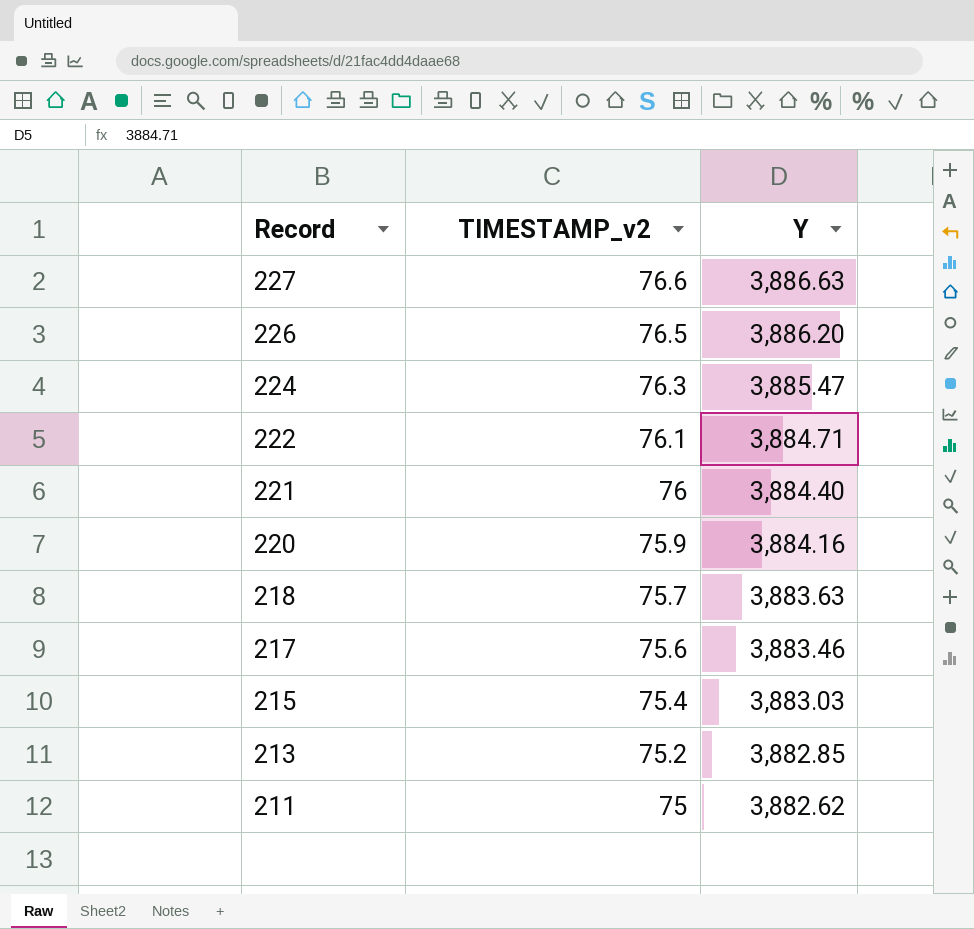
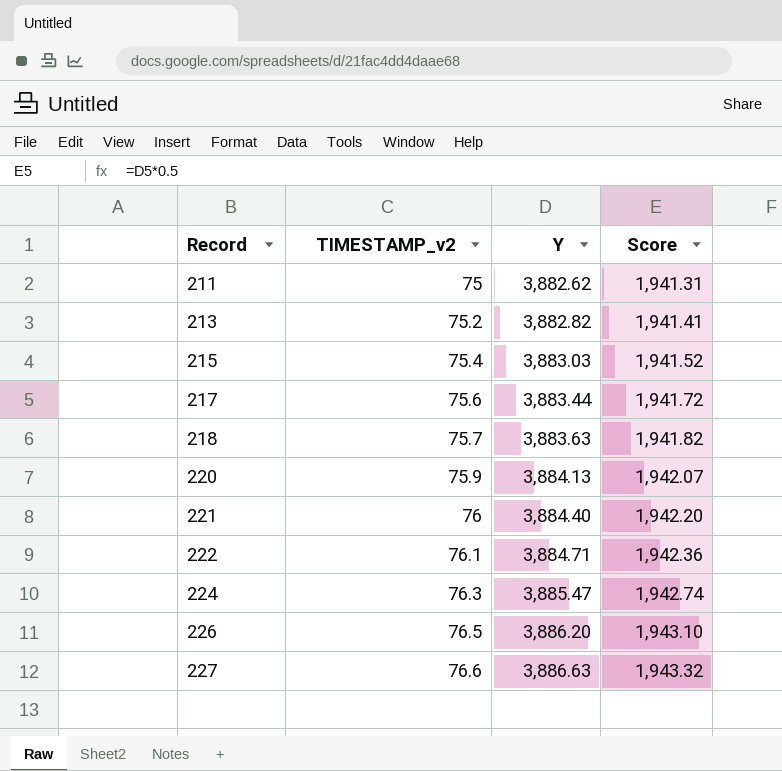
row order: Record descending -> Record ascending
column Score | formula: none -> [Y] * 0.5
213 | Y: 3,882.85 -> 3,882.82
217 | Y: 3,883.46 -> 3,883.44
220 | Y: 3,884.16 -> 3,884.13

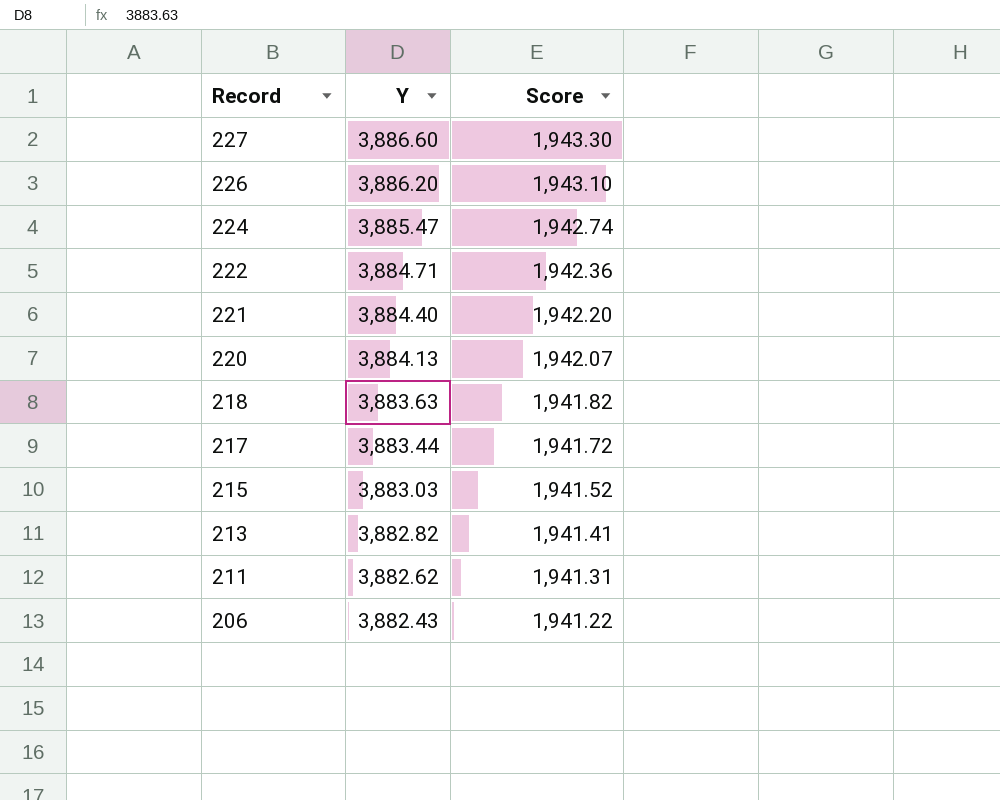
row order: Record ascending -> Record descending
column TIMESTAMP_v2 | position: 2 -> none
227 | Y: 3,886.63 -> 3,886.60
227 | Score: 1,943.32 -> 1,943.30
row 206: none -> 3,882.43 | 1,941.22

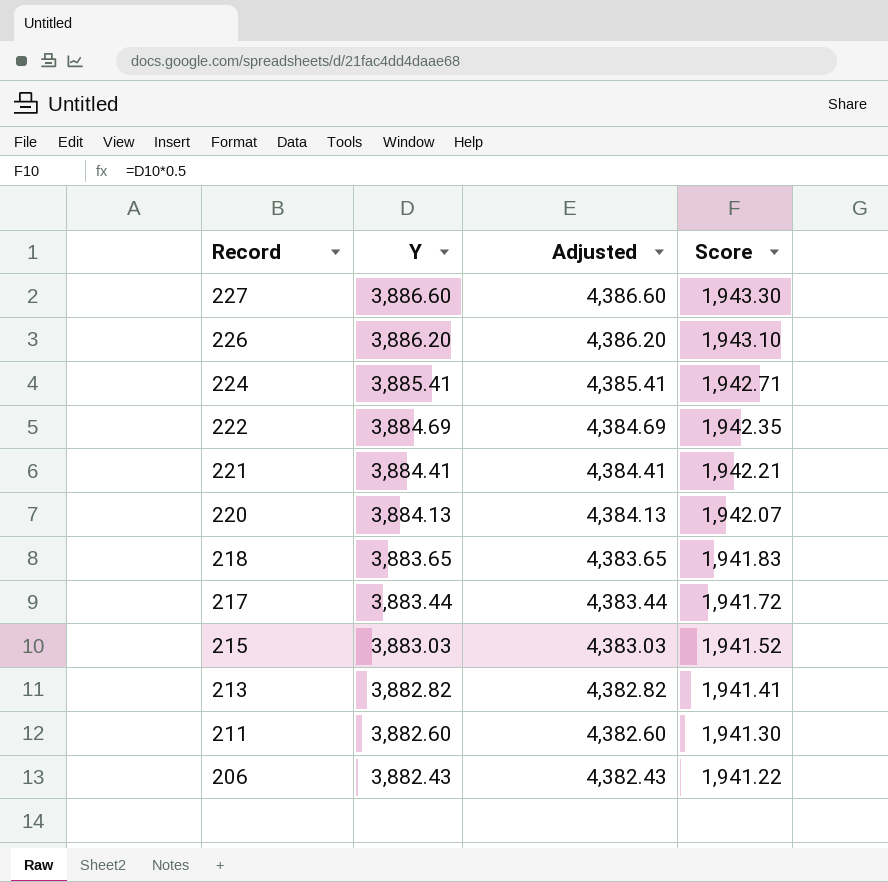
column Adjusted | formula: none -> [Y] + 500
224 | Y: 3,885.47 -> 3,885.41
224 | Score: 1,942.74 -> 1,942.71
222 | Y: 3,884.71 -> 3,884.69
222 | Score: 1,942.36 -> 1,942.35
221 | Y: 3,884.40 -> 3,884.41
221 | Score: 1,942.20 -> 1,942.21
218 | Y: 3,883.63 -> 3,883.65
218 | Score: 1,941.82 -> 1,941.83
211 | Y: 3,882.62 -> 3,882.60
211 | Score: 1,941.31 -> 1,941.30

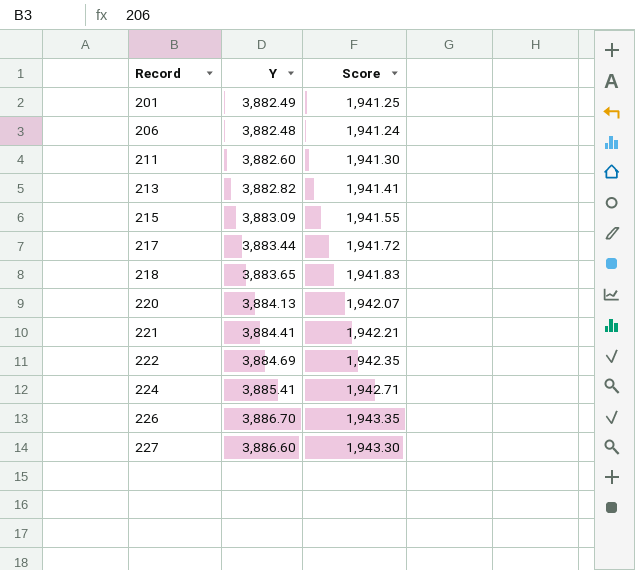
row order: Record descending -> Record ascending
column Adjusted | formula: [Y] + 500 -> none
row 201: none -> 3,882.49 | 1,941.25
206 | Y: 3,882.43 -> 3,882.48
206 | Score: 1,941.22 -> 1,941.24
215 | Y: 3,883.03 -> 3,883.09
215 | Score: 1,941.52 -> 1,941.55
226 | Y: 3,886.20 -> 3,886.70
226 | Score: 1,943.10 -> 1,943.35

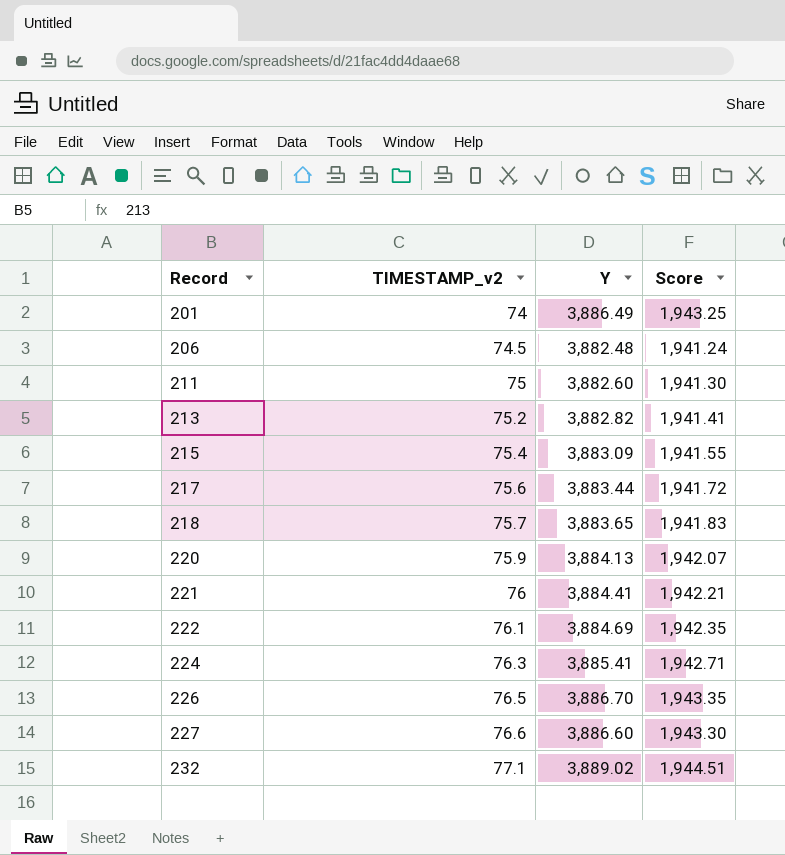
column TIMESTAMP_v2 | position: none -> 2
201 | Y: 3,882.49 -> 3,886.49
201 | Score: 1,941.25 -> 1,943.25
row 232: none -> 77.1 | 3,889.02 | 1,944.51

